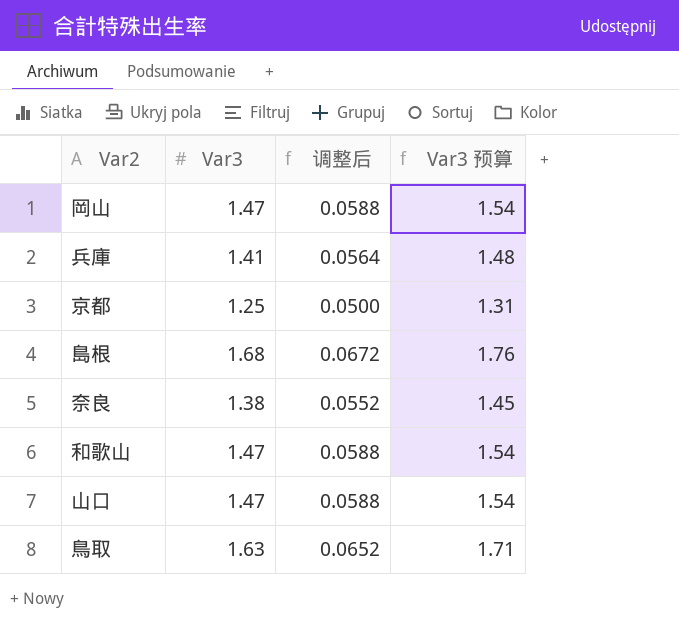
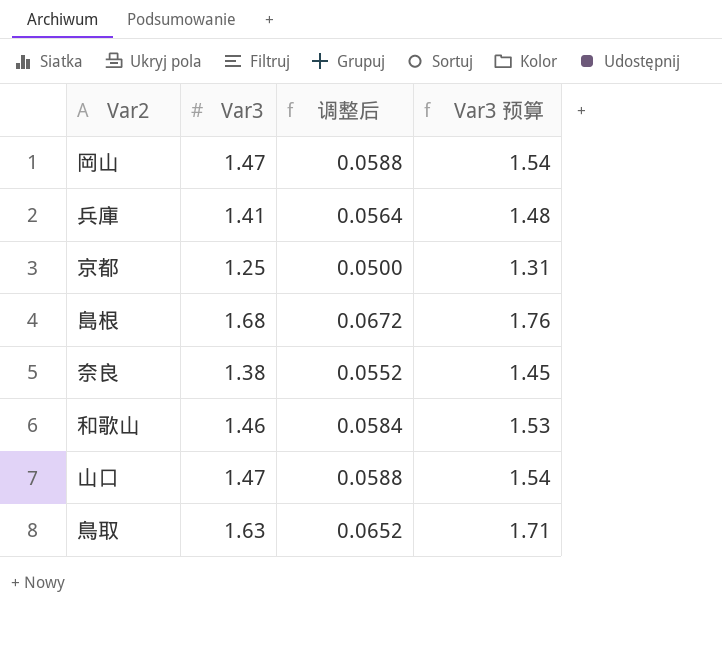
和歌山 | Var3: 1.47 -> 1.46
和歌山 | 调整后: 0.0588 -> 0.0584
和歌山 | Var3 预算: 1.54 -> 1.53

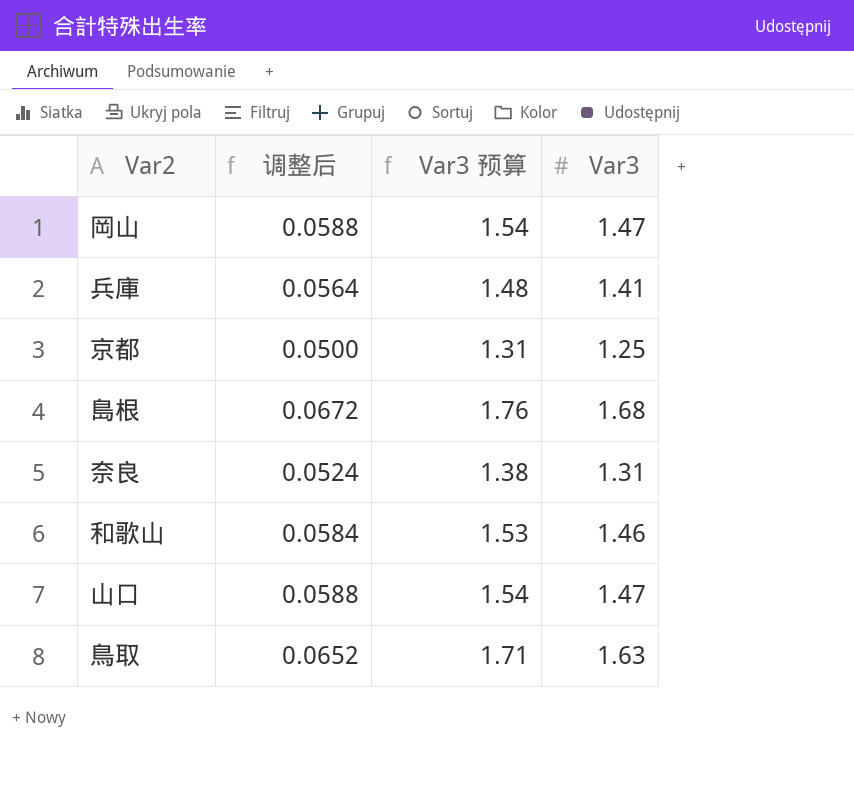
column Var3 | position: 2 -> 4
奈良 | 调整后: 0.0552 -> 0.0524
奈良 | Var3 预算: 1.45 -> 1.38
奈良 | Var3: 1.38 -> 1.31

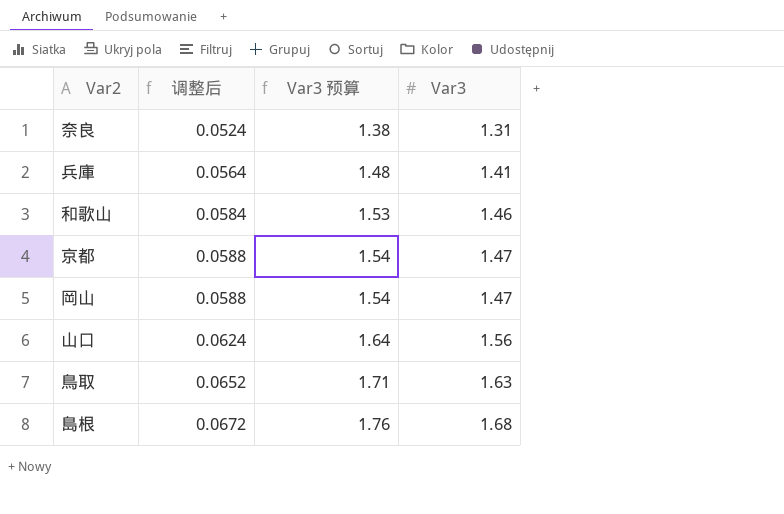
row order: none -> 调整后 ascending
京都 | 调整后: 0.0500 -> 0.0588
京都 | Var3 预算: 1.31 -> 1.54
京都 | Var3: 1.25 -> 1.47
山口 | 调整后: 0.0588 -> 0.0624
山口 | Var3 预算: 1.54 -> 1.64
山口 | Var3: 1.47 -> 1.56

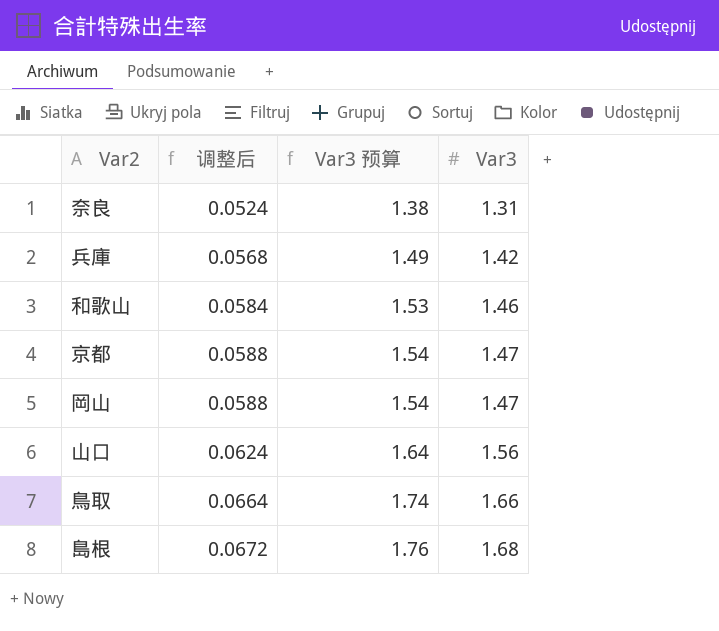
兵庫 | 调整后: 0.0564 -> 0.0568
兵庫 | Var3 预算: 1.48 -> 1.49
兵庫 | Var3: 1.41 -> 1.42
鳥取 | 调整后: 0.0652 -> 0.0664
鳥取 | Var3 预算: 1.71 -> 1.74
鳥取 | Var3: 1.63 -> 1.66

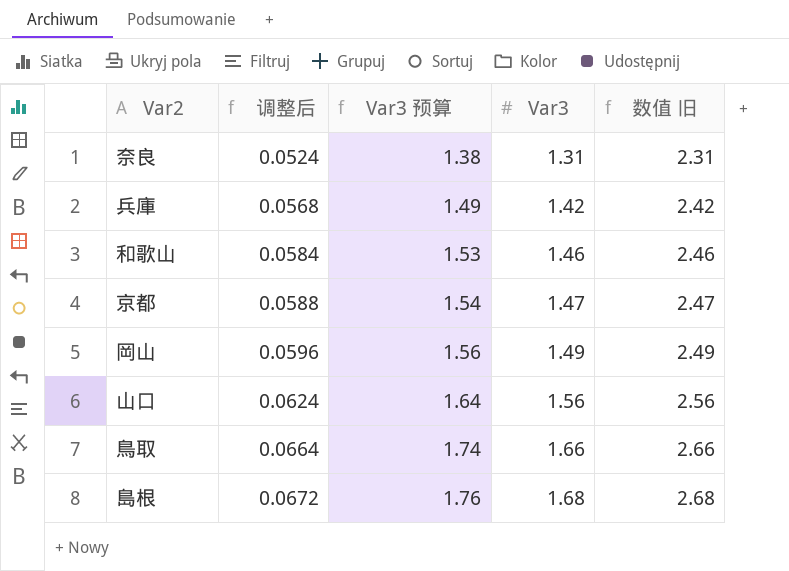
column 数值 旧 | formula: none -> [Var3] + 1
岡山 | 调整后: 0.0588 -> 0.0596
岡山 | Var3 预算: 1.54 -> 1.56
岡山 | Var3: 1.47 -> 1.49

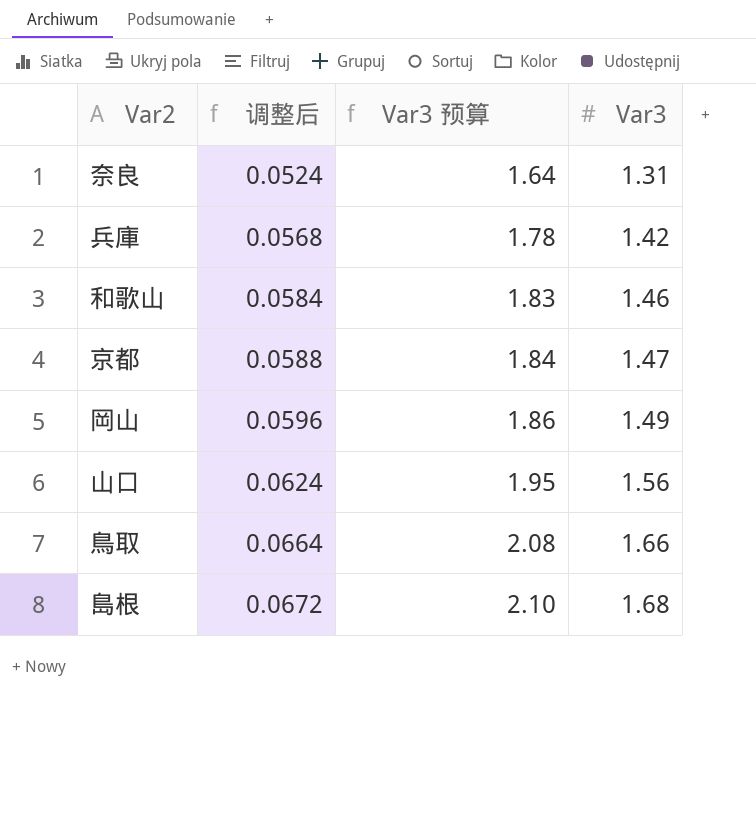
column 数值 旧 | formula: [Var3] + 1 -> none
column Var3 预算 | formula: [Var3] * 1.05 -> [Var3] * 1.25

